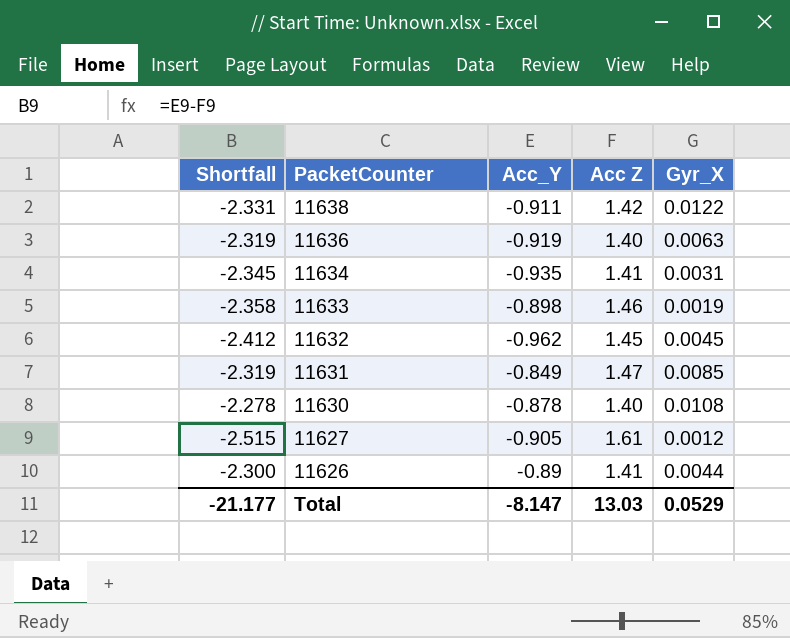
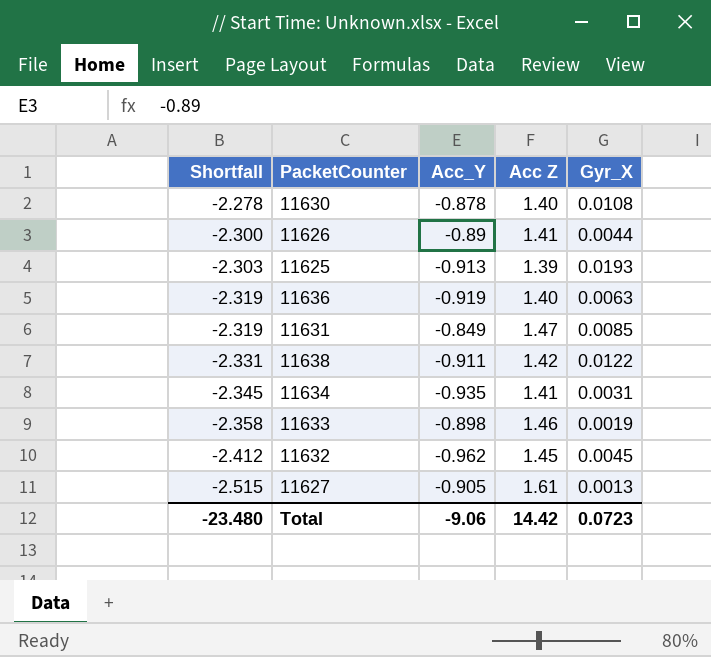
row order: PacketCounter descending -> Shortfall descending
row 11625: none -> -2.303 | -0.913 | 1.39 | 0.0193
11627 | Gyr_X: 0.0012 -> 0.0013
Total | Shortfall: -21.177 -> -23.480
Total | Acc_Y: -8.147 -> -9.06
Total | Acc Z: 13.03 -> 14.42
Total | Gyr_X: 0.0529 -> 0.0723

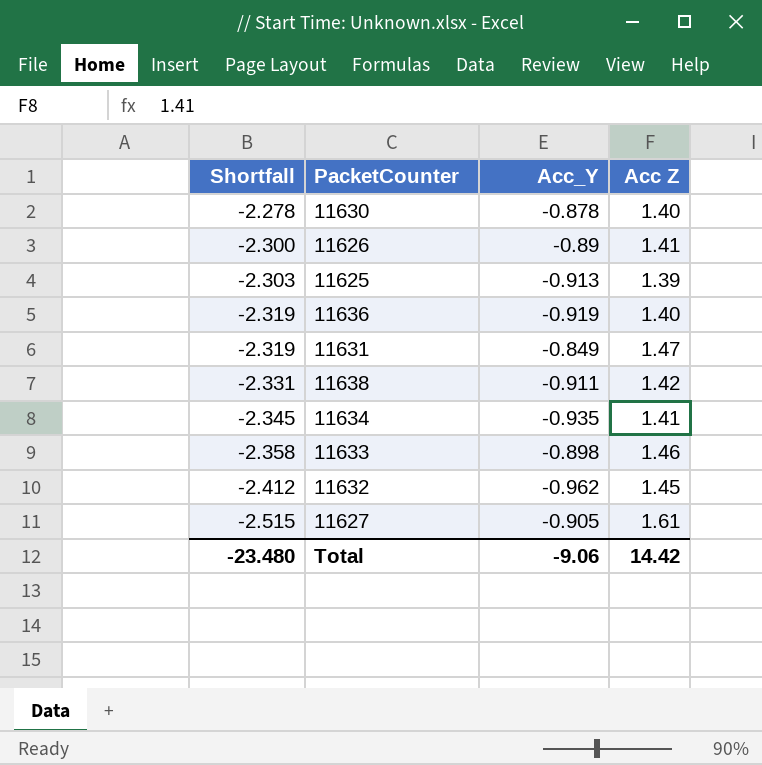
column Gyr_X | position: 5 -> none

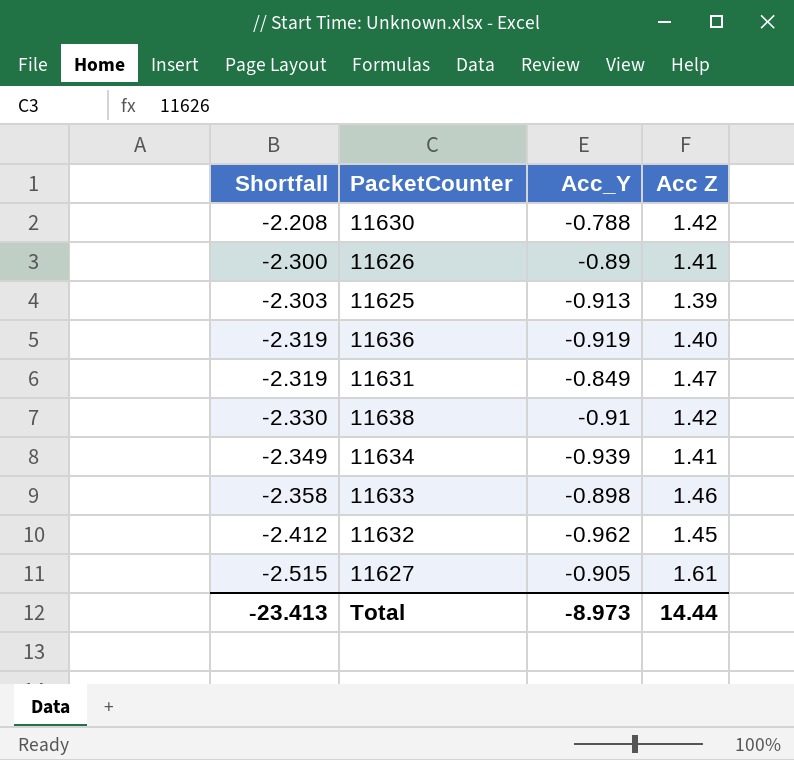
11630 | Shortfall: -2.278 -> -2.208
11630 | Acc_Y: -0.878 -> -0.788
11630 | Acc Z: 1.40 -> 1.42
11638 | Shortfall: -2.331 -> -2.330
11638 | Acc_Y: -0.911 -> -0.91
11634 | Shortfall: -2.345 -> -2.349
11634 | Acc_Y: -0.935 -> -0.939
Total | Shortfall: -23.480 -> -23.413
Total | Acc_Y: -9.06 -> -8.973
Total | Acc Z: 14.42 -> 14.44

